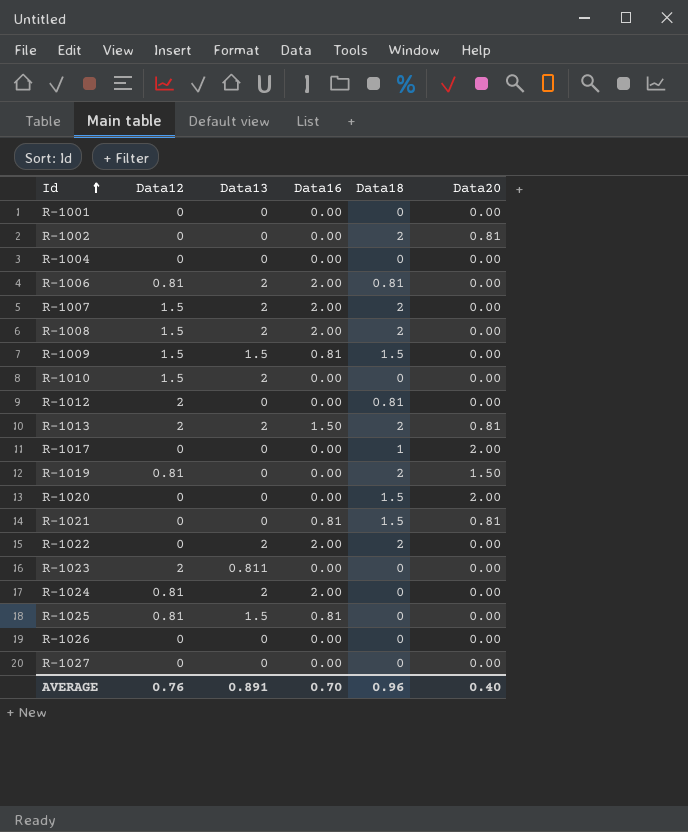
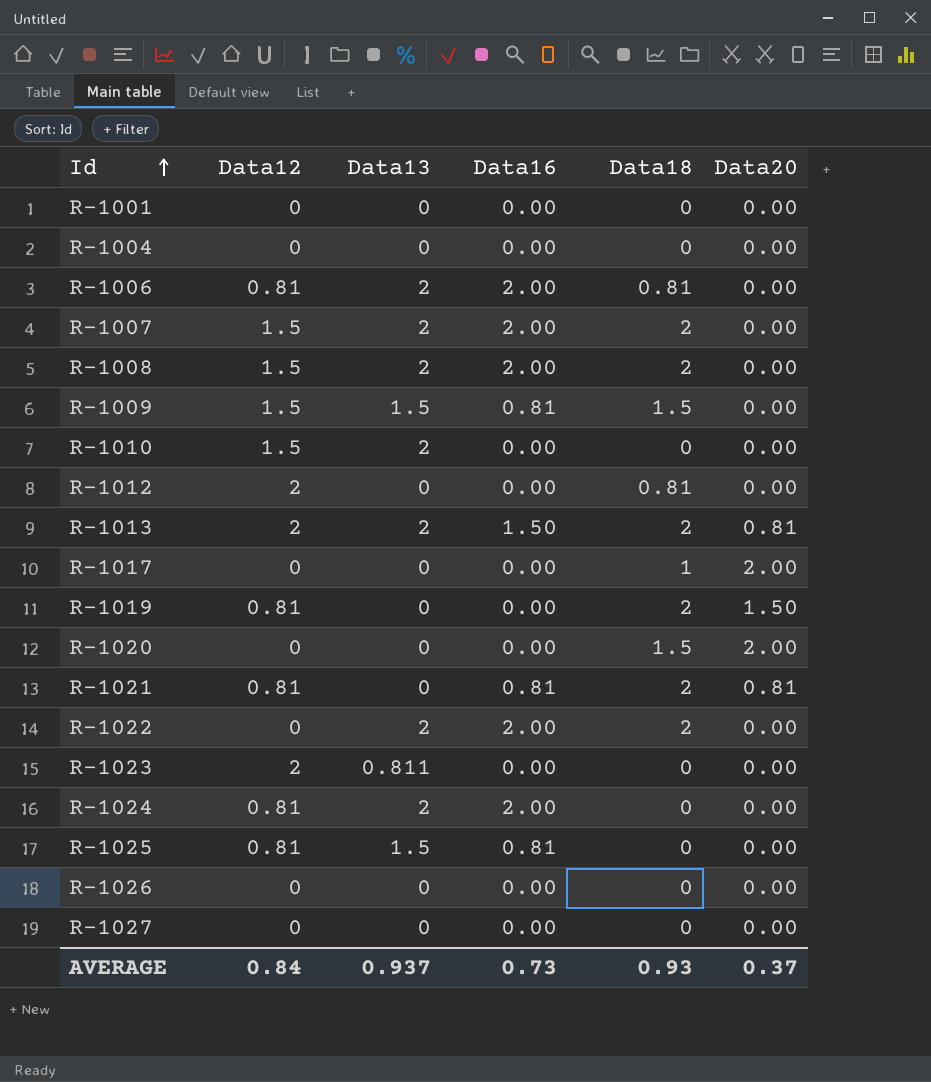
row R-1002: 0 | 0 | 0.00 | 2 | 0.81 -> none
R-1021 | Data12: 0 -> 0.81
R-1021 | Data18: 1.5 -> 2
AVERAGE | Data12: 0.76 -> 0.84
AVERAGE | Data13: 0.891 -> 0.937
AVERAGE | Data16: 0.70 -> 0.73
AVERAGE | Data18: 0.96 -> 0.93
AVERAGE | Data20: 0.40 -> 0.37

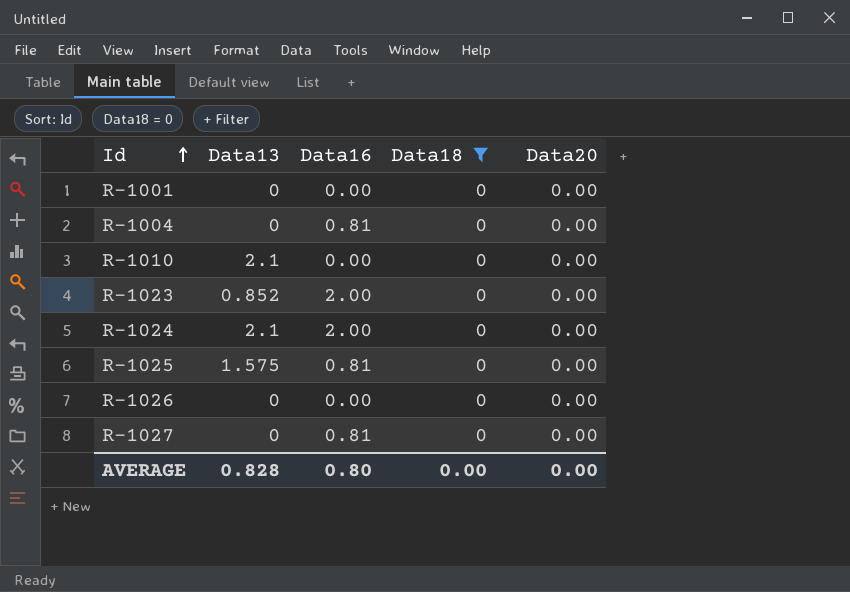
filter: none -> Data18 = 0
column Data12 | position: 2 -> none
R-1004 | Data16: 0.00 -> 0.81
R-1010 | Data13: 2 -> 2.1
R-1023 | Data13: 0.811 -> 0.852
R-1023 | Data16: 0.00 -> 2.00
R-1024 | Data13: 2 -> 2.1
R-1025 | Data13: 1.5 -> 1.575
R-1027 | Data16: 0.00 -> 0.81
AVERAGE | Data13: 0.937 -> 0.828
AVERAGE | Data16: 0.73 -> 0.80
AVERAGE | Data18: 0.93 -> 0.00
AVERAGE | Data20: 0.37 -> 0.00

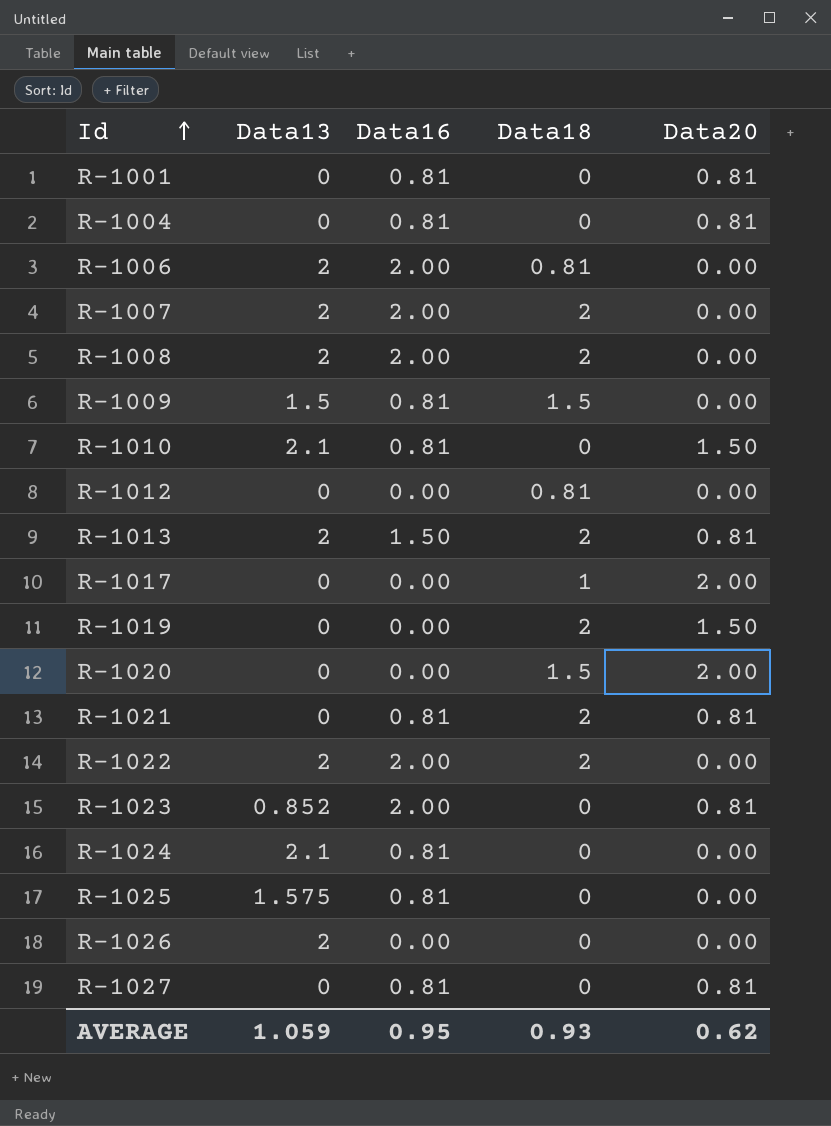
filter: Data18 = 0 -> none
R-1001 | Data16: 0.00 -> 0.81
R-1001 | Data20: 0.00 -> 0.81
R-1004 | Data20: 0.00 -> 0.81
R-1010 | Data16: 0.00 -> 0.81
R-1010 | Data20: 0.00 -> 1.50
R-1023 | Data20: 0.00 -> 0.81
R-1024 | Data16: 2.00 -> 0.81
R-1026 | Data13: 0 -> 2
R-1027 | Data20: 0.00 -> 0.81
AVERAGE | Data13: 0.828 -> 1.059
AVERAGE | Data16: 0.80 -> 0.95
AVERAGE | Data18: 0.00 -> 0.93
AVERAGE | Data20: 0.00 -> 0.62

